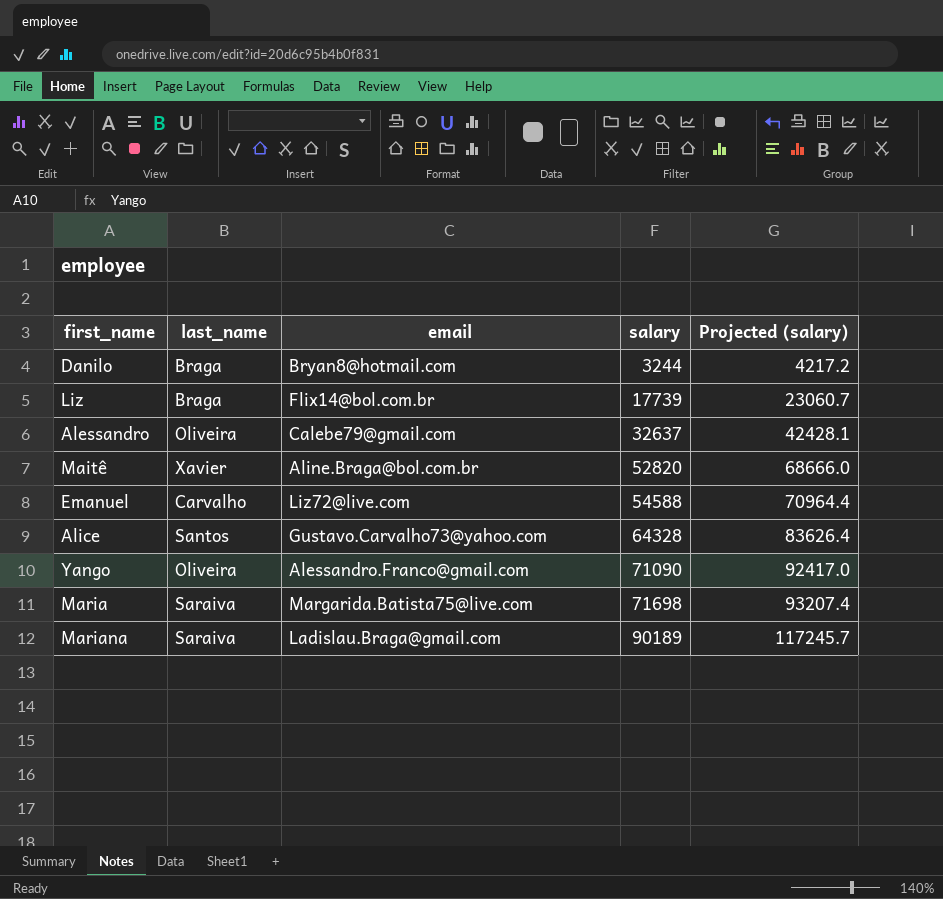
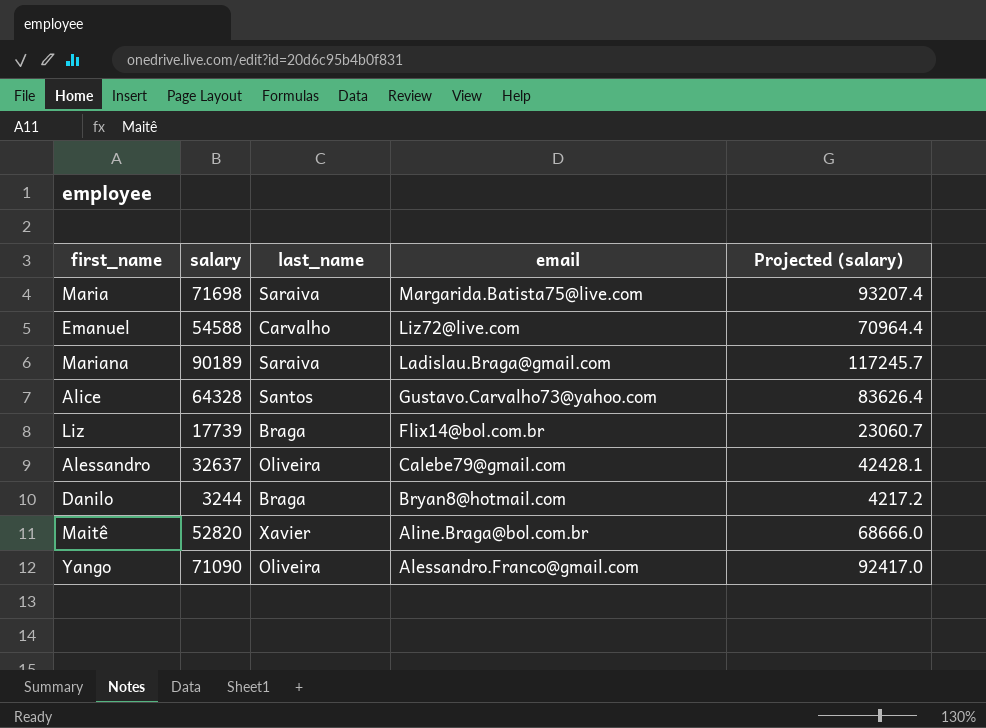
row order: salary ascending -> email descending
column salary | position: 4 -> 2

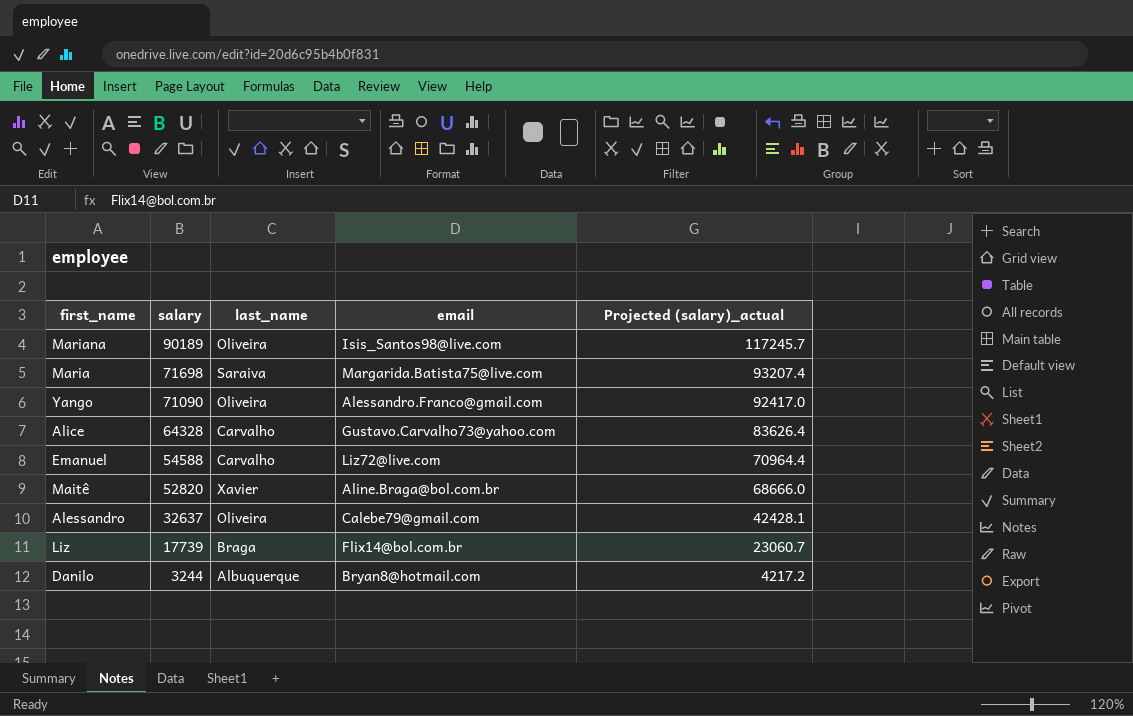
row order: email descending -> salary descending
column name: Projected (salary) -> Projected (salary)_actual
Mariana | last_name: Saraiva -> Oliveira
Mariana | email: Ladislau.Braga@gmail.com -> Isis_Santos98@live.com
Alice | last_name: Santos -> Carvalho
Danilo | last_name: Braga -> Albuquerque

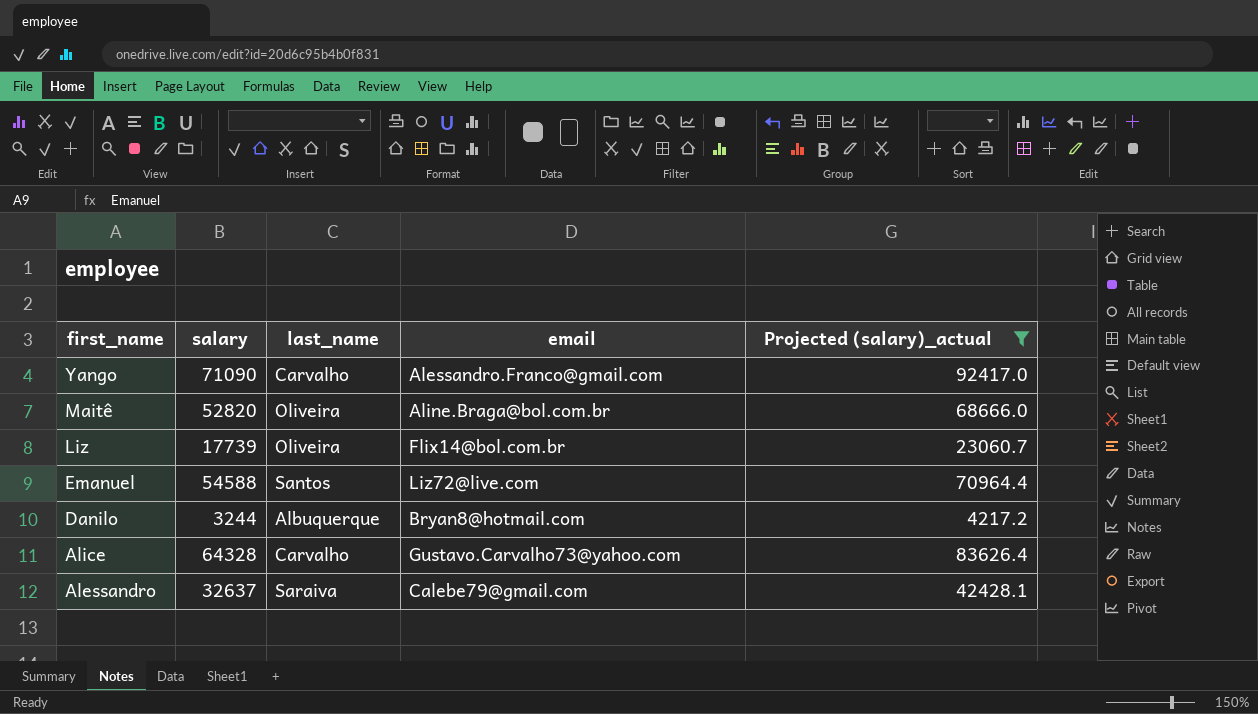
filter: none -> Projected (salary)_actual <= 92417.0
row order: salary descending -> first_name descending
Yango | last_name: Oliveira -> Carvalho
Maitê | last_name: Xavier -> Oliveira
Liz | last_name: Braga -> Oliveira
Emanuel | last_name: Carvalho -> Santos
Alessandro | last_name: Oliveira -> Saraiva

